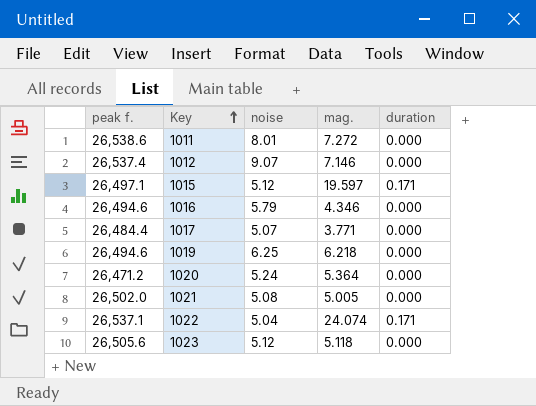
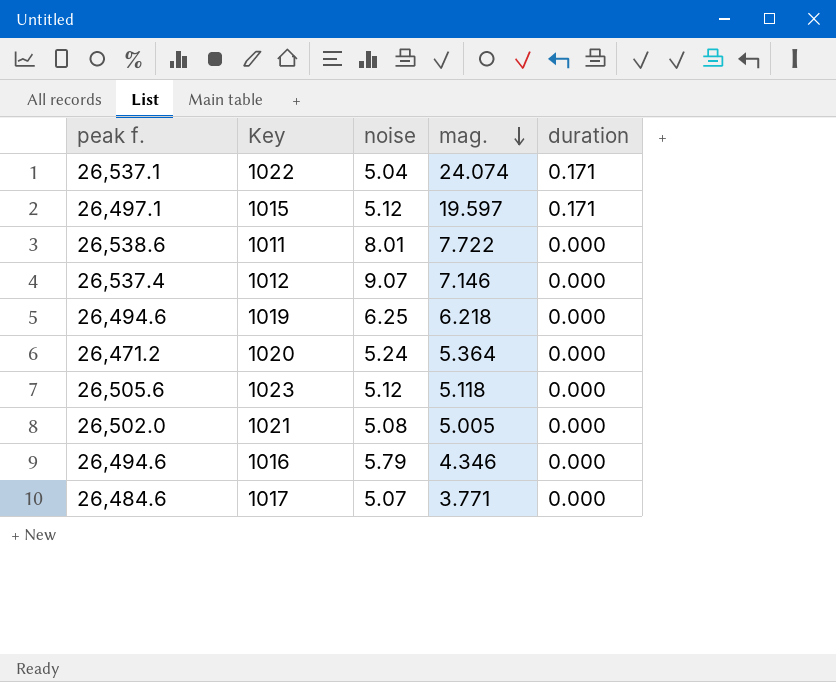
row order: Key ascending -> mag. descending
1011 | mag.: 7.272 -> 7.722
1017 | peak f.: 26,484.4 -> 26,484.6

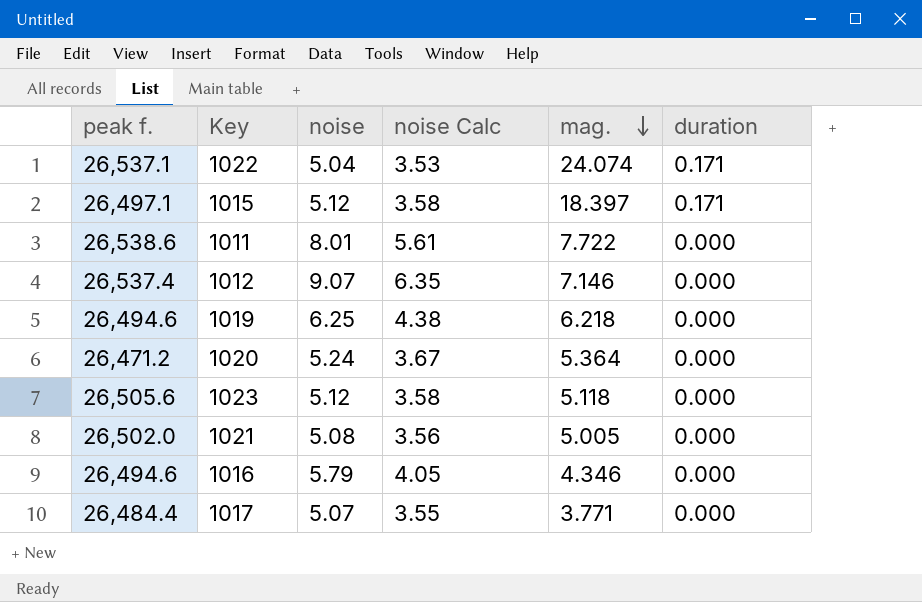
column noise Calc | formula: none -> [noise] * 0.7
1015 | mag.: 19.597 -> 18.397
1017 | peak f.: 26,484.6 -> 26,484.4

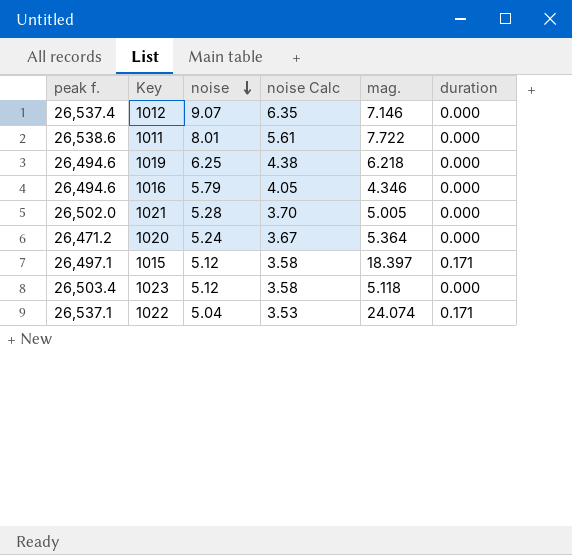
row order: mag. descending -> noise descending
row 1017: 26,484.4 | 5.07 | 3.55 | 3.771 | 0.000 -> none
1021 | noise: 5.08 -> 5.28
1021 | noise Calc: 3.56 -> 3.70
1023 | peak f.: 26,505.6 -> 26,503.4

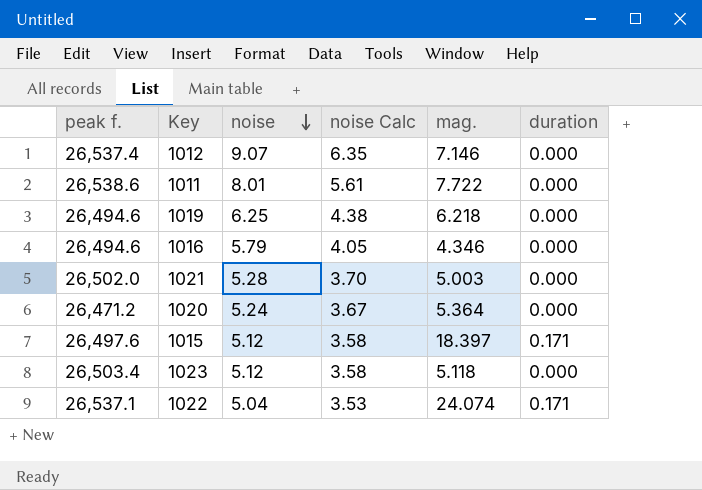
1021 | mag.: 5.005 -> 5.003
1015 | peak f.: 26,497.1 -> 26,497.6

